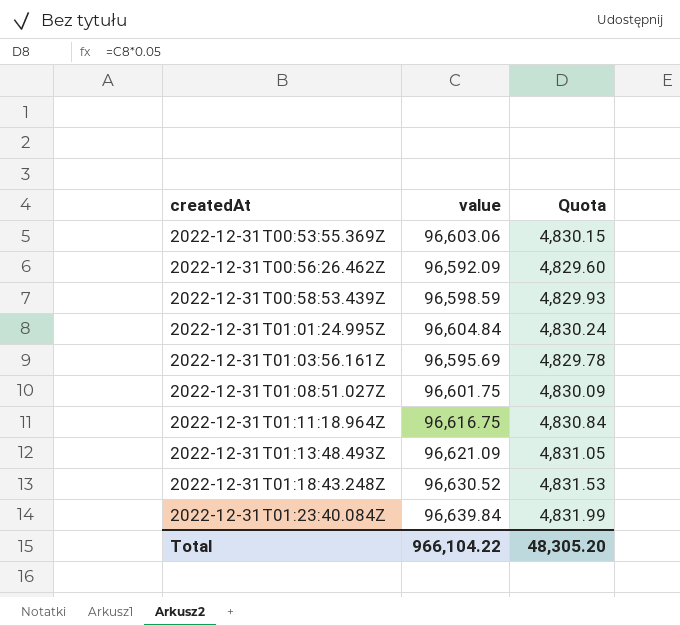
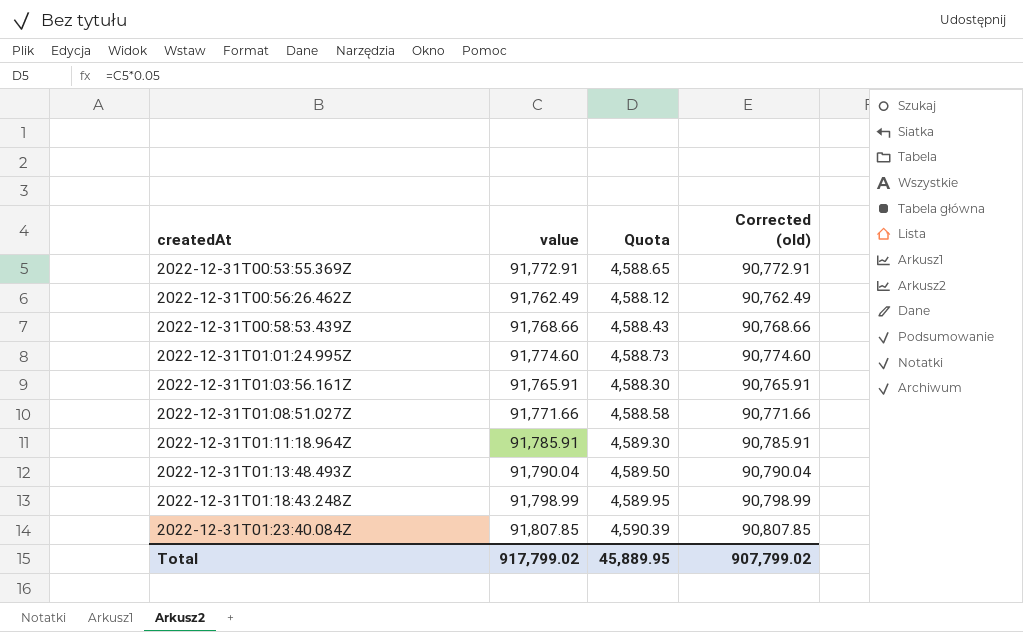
column Corrected (old) | formula: none -> [value] - 1000
2022-12-31T00:53:55.369Z | value: 96,603.06 -> 91,772.91
2022-12-31T00:53:55.369Z | Quota: 4,830.15 -> 4,588.65
2022-12-31T00:56:26.462Z | value: 96,592.09 -> 91,762.49
2022-12-31T00:56:26.462Z | Quota: 4,829.60 -> 4,588.12
2022-12-31T00:58:53.439Z | value: 96,598.59 -> 91,768.66
2022-12-31T00:58:53.439Z | Quota: 4,829.93 -> 4,588.43
2022-12-31T01:01:24.995Z | value: 96,604.84 -> 91,774.60
2022-12-31T01:01:24.995Z | Quota: 4,830.24 -> 4,588.73
2022-12-31T01:03:56.161Z | value: 96,595.69 -> 91,765.91
2022-12-31T01:03:56.161Z | Quota: 4,829.78 -> 4,588.30
2022-12-31T01:08:51.027Z | value: 96,601.75 -> 91,771.66
2022-12-31T01:08:51.027Z | Quota: 4,830.09 -> 4,588.58
2022-12-31T01:11:18.964Z | value: 96,616.75 -> 91,785.91
2022-12-31T01:11:18.964Z | Quota: 4,830.84 -> 4,589.30
2022-12-31T01:13:48.493Z | value: 96,621.09 -> 91,790.04
2022-12-31T01:13:48.493Z | Quota: 4,831.05 -> 4,589.50
2022-12-31T01:18:43.248Z | value: 96,630.52 -> 91,798.99
2022-12-31T01:18:43.248Z | Quota: 4,831.53 -> 4,589.95
2022-12-31T01:23:40.084Z | value: 96,639.84 -> 91,807.85
2022-12-31T01:23:40.084Z | Quota: 4,831.99 -> 4,590.39
Total | value: 966,104.22 -> 917,799.02
Total | Quota: 48,305.20 -> 45,889.95

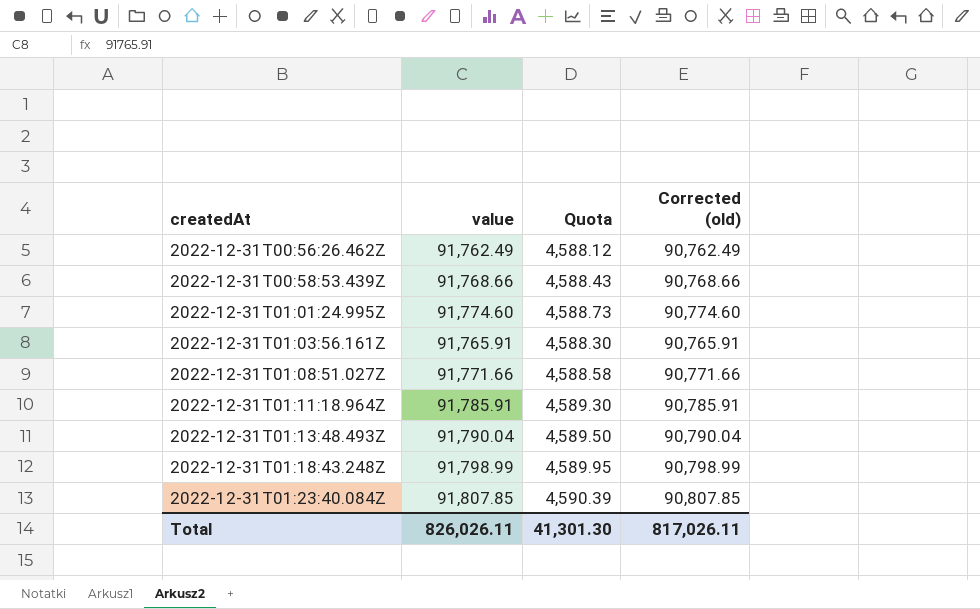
row 2022-12-31T00:53:55.369Z: 91,772.91 | 4,588.65 | 90,772.91 -> none
Total | value: 917,799.02 -> 826,026.11
Total | Quota: 45,889.95 -> 41,301.30
Total | Corrected (old): 907,799.02 -> 817,026.11

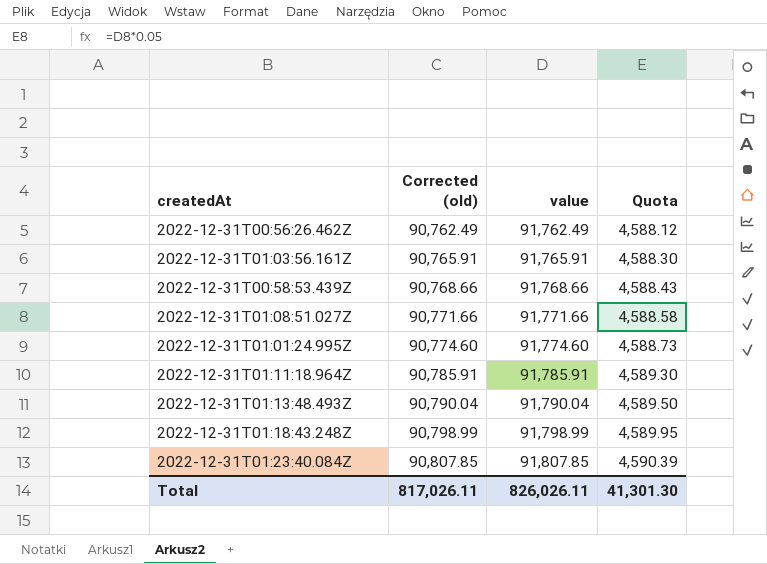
row order: createdAt ascending -> Corrected (old) ascending
column Corrected (old) | position: 4 -> 2

